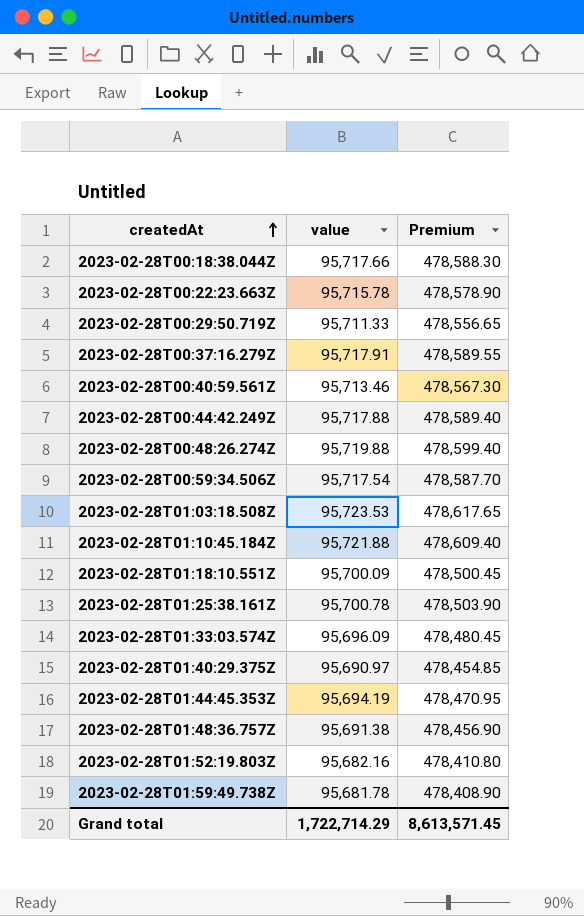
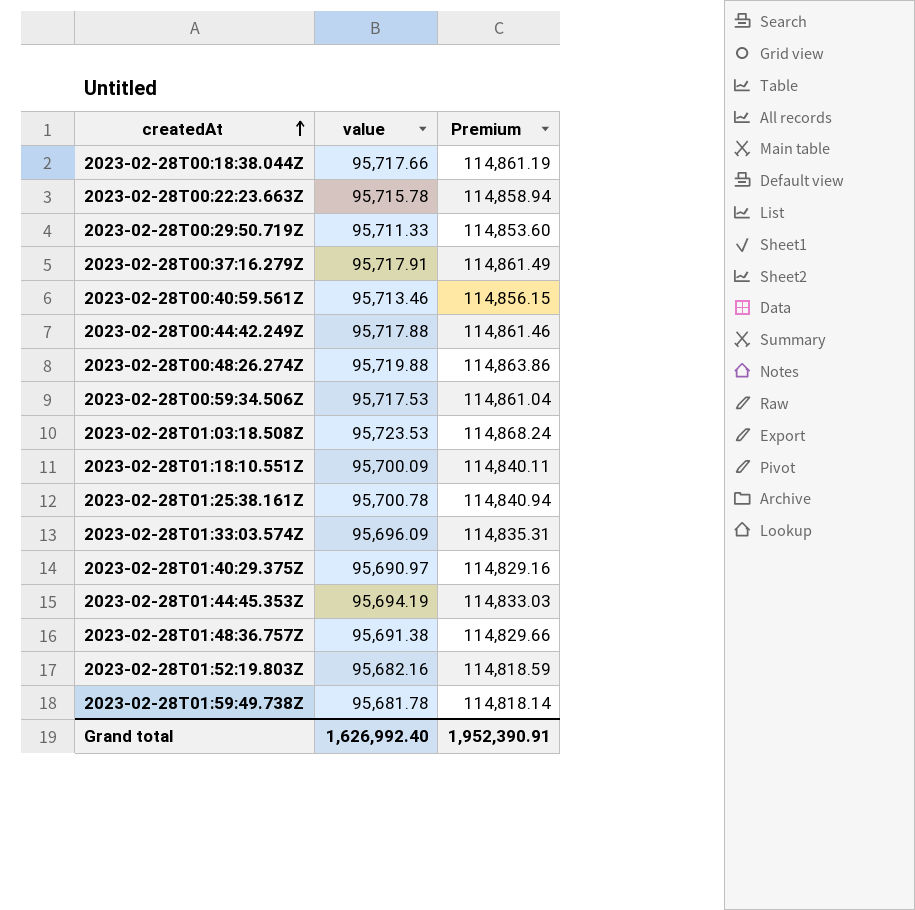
column Premium | formula: [value] * 5 -> [value] * 1.2
row 2023-02-28T01:10:45.184Z: 95,721.88 | 478,609.40 -> none
2023-02-28T00:59:34.506Z | value: 95,717.54 -> 95,717.53
Grand total | value: 1,722,714.29 -> 1,626,992.40
Grand total | Premium: 8,613,571.45 -> 1,952,390.91

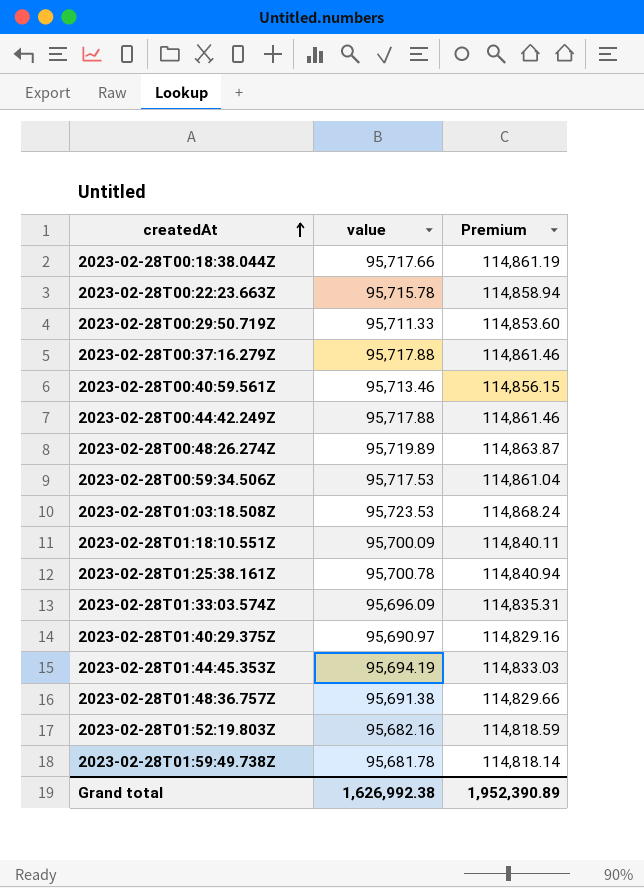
2023-02-28T00:37:16.279Z | value: 95,717.91 -> 95,717.88
2023-02-28T00:37:16.279Z | Premium: 114,861.49 -> 114,861.46
2023-02-28T00:48:26.274Z | value: 95,719.88 -> 95,719.89
2023-02-28T00:48:26.274Z | Premium: 114,863.86 -> 114,863.87
Grand total | value: 1,626,992.40 -> 1,626,992.38
Grand total | Premium: 1,952,390.91 -> 1,952,390.89

